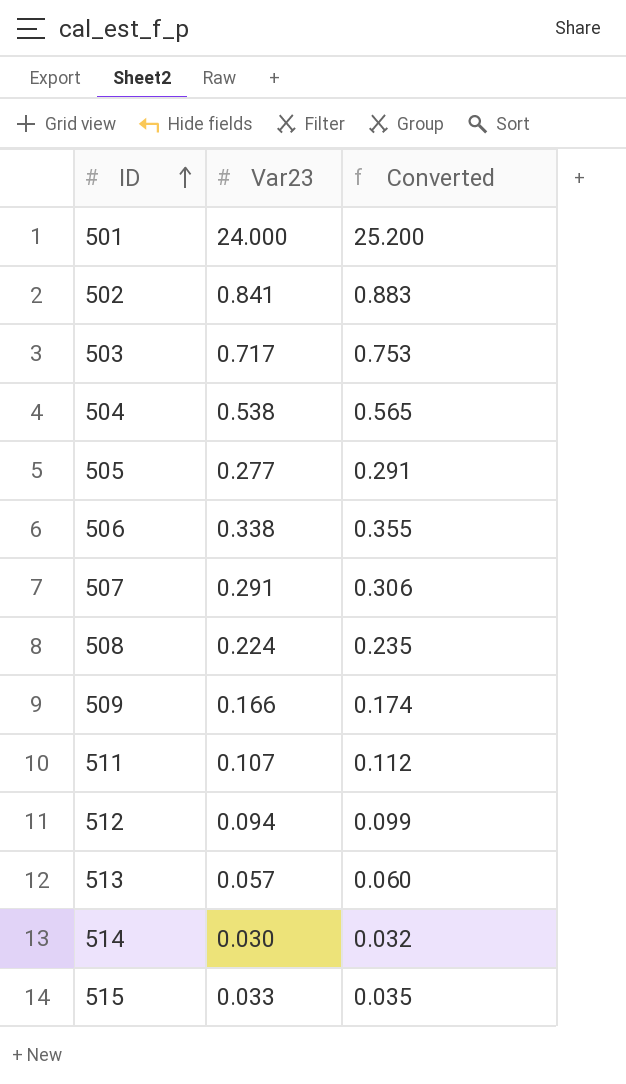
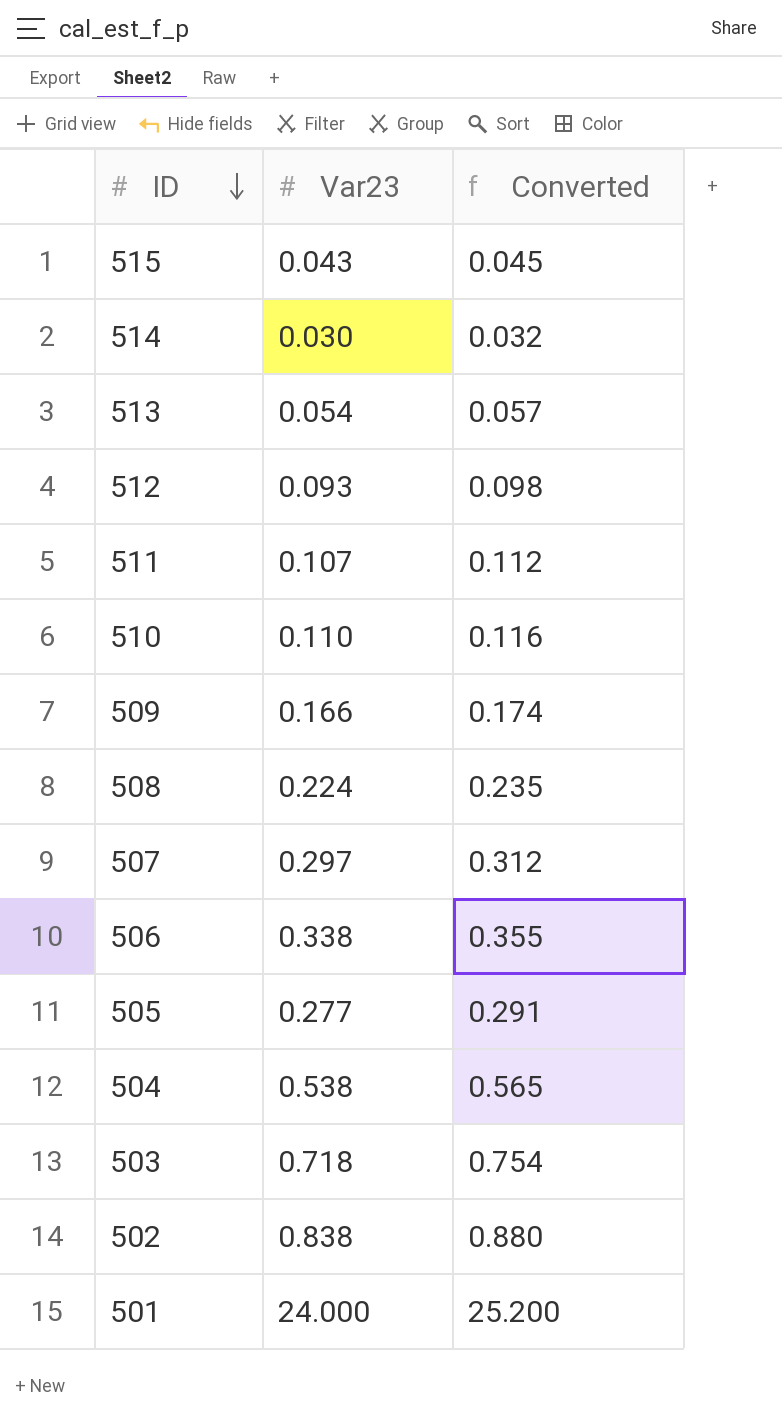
row order: ID ascending -> ID descending
515 | Var23: 0.033 -> 0.043
515 | Converted: 0.035 -> 0.045
513 | Var23: 0.057 -> 0.054
513 | Converted: 0.060 -> 0.057
512 | Var23: 0.094 -> 0.093
512 | Converted: 0.099 -> 0.098
row 510: none -> 0.110 | 0.116
507 | Var23: 0.291 -> 0.297
507 | Converted: 0.306 -> 0.312
503 | Var23: 0.717 -> 0.718
503 | Converted: 0.753 -> 0.754
502 | Var23: 0.841 -> 0.838
502 | Converted: 0.883 -> 0.880

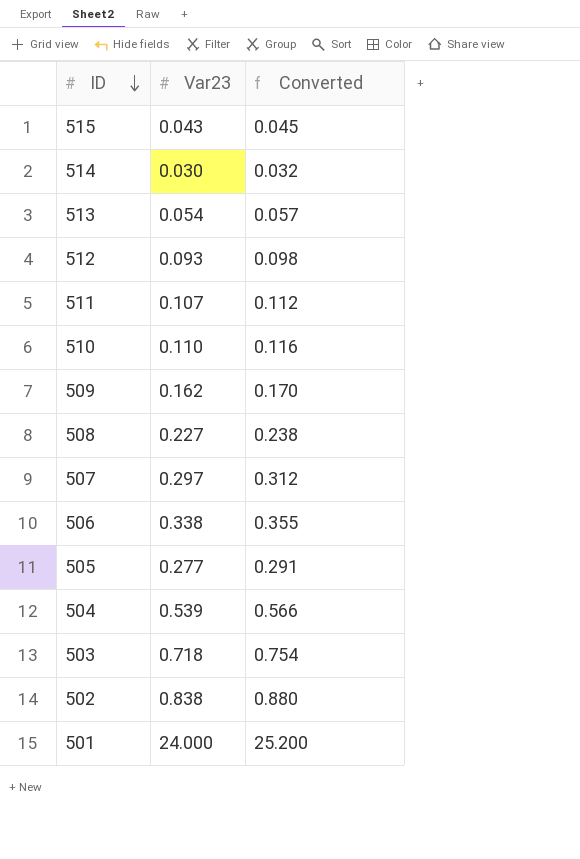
509 | Var23: 0.166 -> 0.162
509 | Converted: 0.174 -> 0.170
508 | Var23: 0.224 -> 0.227
508 | Converted: 0.235 -> 0.238
504 | Var23: 0.538 -> 0.539
504 | Converted: 0.565 -> 0.566

